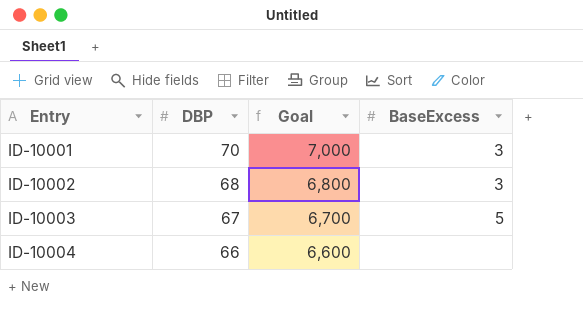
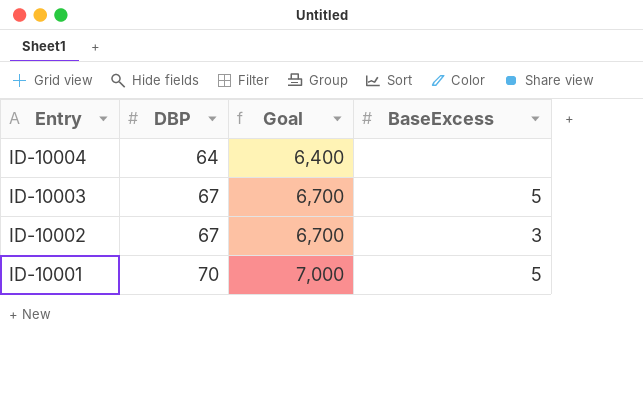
row order: Entry ascending -> Entry descending
ID-10004 | DBP: 66 -> 64
ID-10004 | Goal: 6,600 -> 6,400
ID-10002 | DBP: 68 -> 67
ID-10002 | Goal: 6,800 -> 6,700
ID-10001 | BaseExcess: 3 -> 5

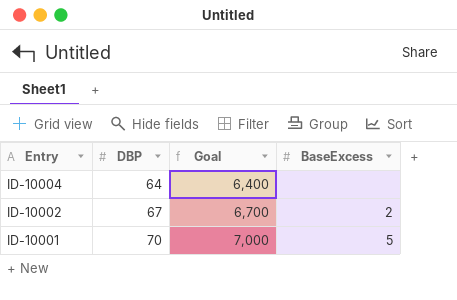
row ID-10003: 67 | 6,700 | 5 -> none
ID-10002 | BaseExcess: 3 -> 2

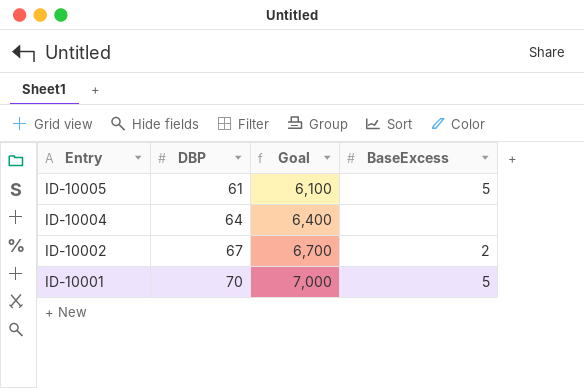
row ID-10005: none -> 61 | 6,100 | 5

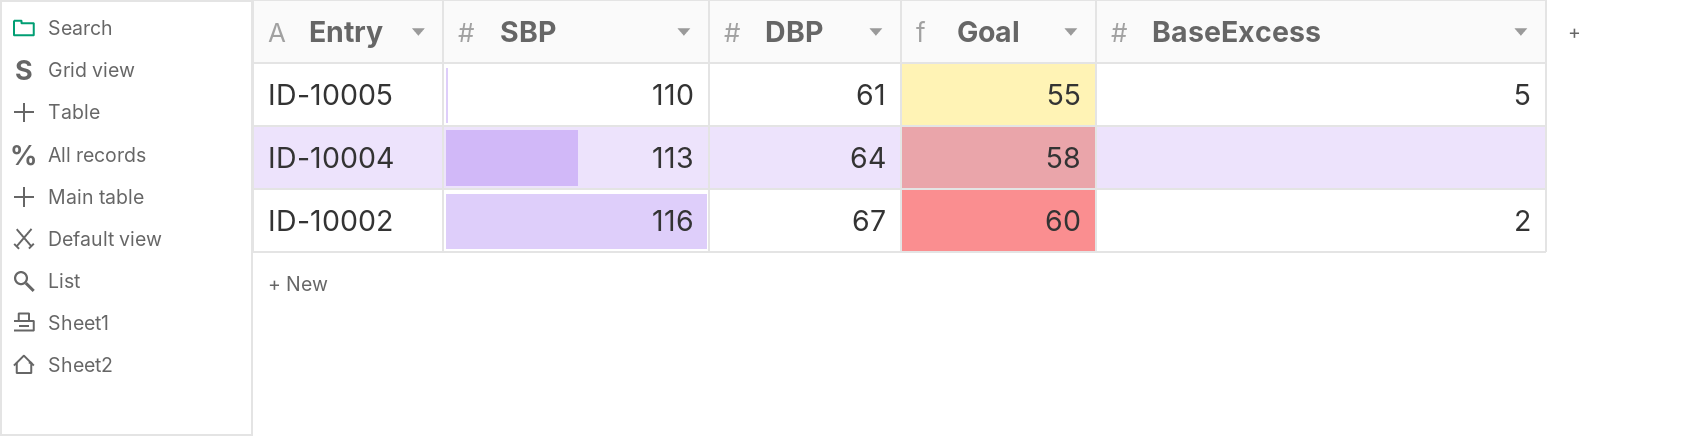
column SBP | position: none -> 2
column Goal | formula: [DBP] * 100 -> [DBP] * 0.9
row ID-10001: 70 | 7,000 | 5 -> none

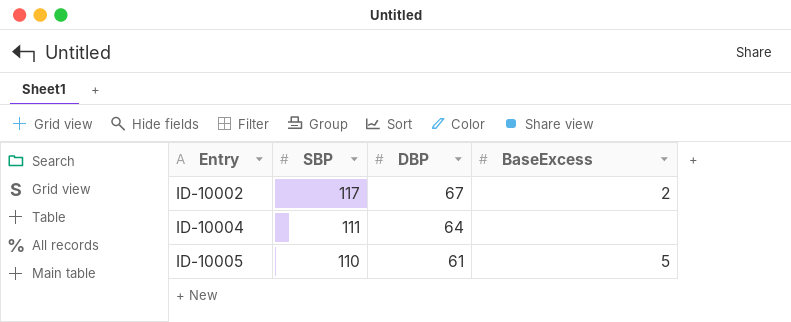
row order: Entry descending -> Entry ascending
column Goal | formula: [DBP] * 0.9 -> none
ID-10002 | SBP: 116 -> 117
ID-10004 | SBP: 113 -> 111

